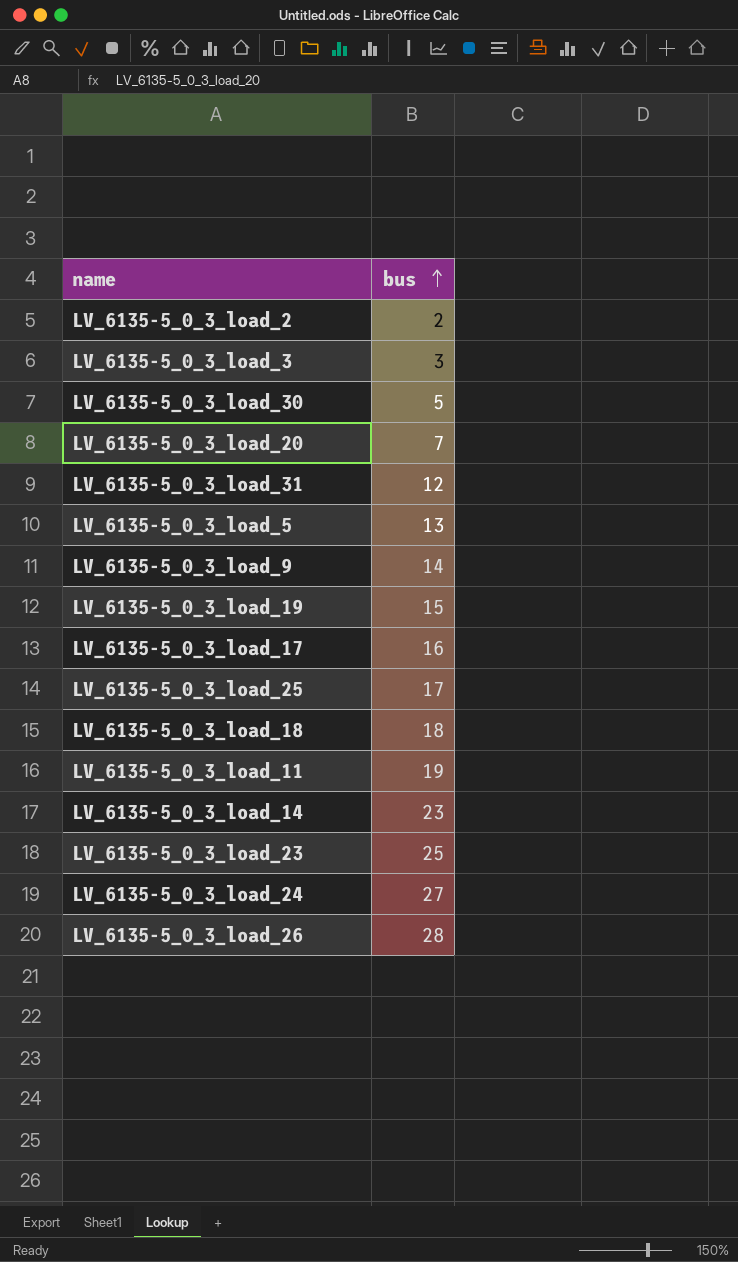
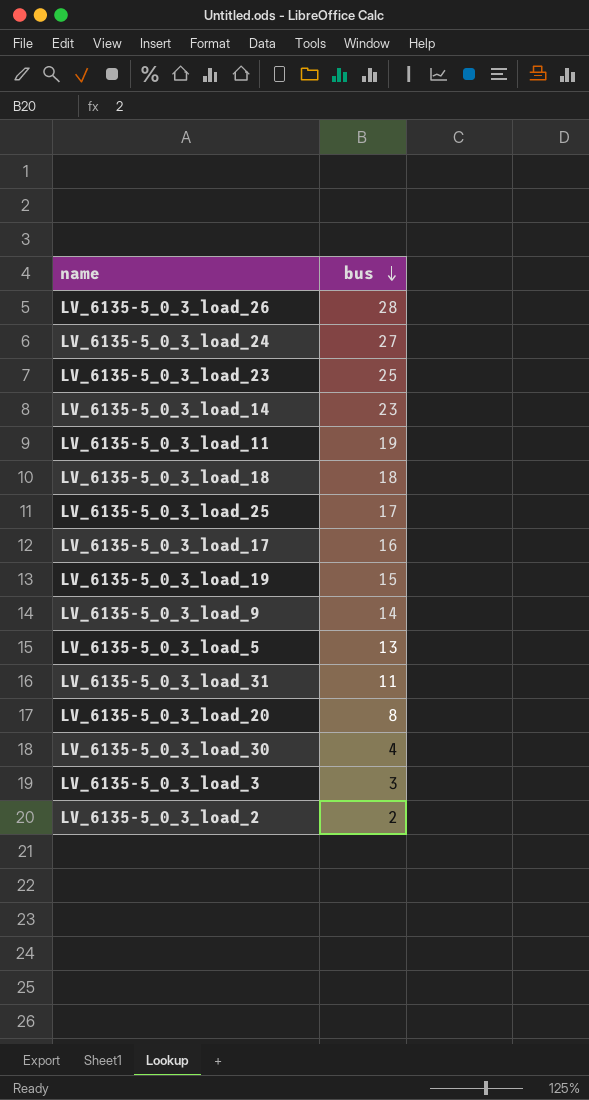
row order: bus ascending -> bus descending
LV_6135-5_0_3_load_31 | bus: 12 -> 11
LV_6135-5_0_3_load_20 | bus: 7 -> 8
LV_6135-5_0_3_load_30 | bus: 5 -> 4

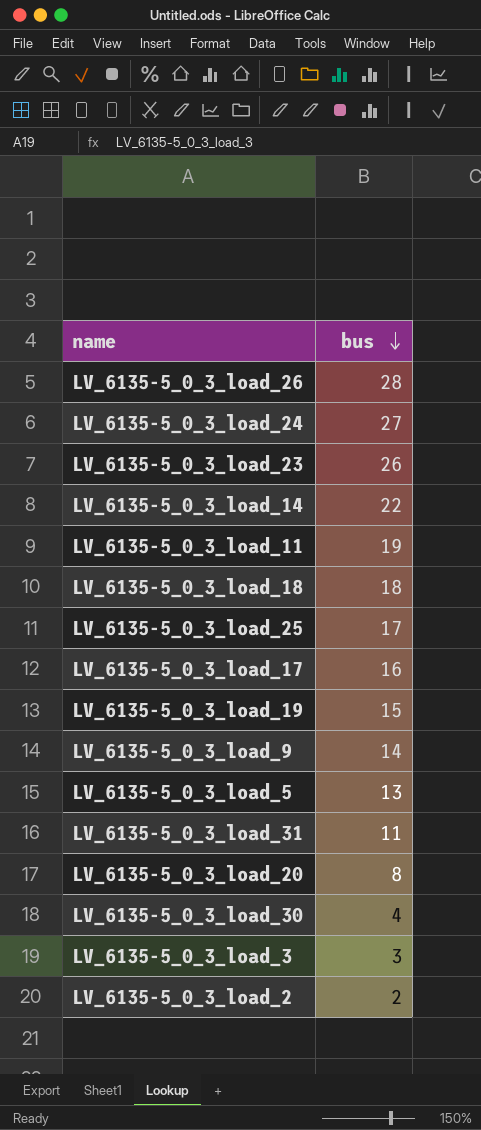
LV_6135-5_0_3_load_23 | bus: 25 -> 26
LV_6135-5_0_3_load_14 | bus: 23 -> 22

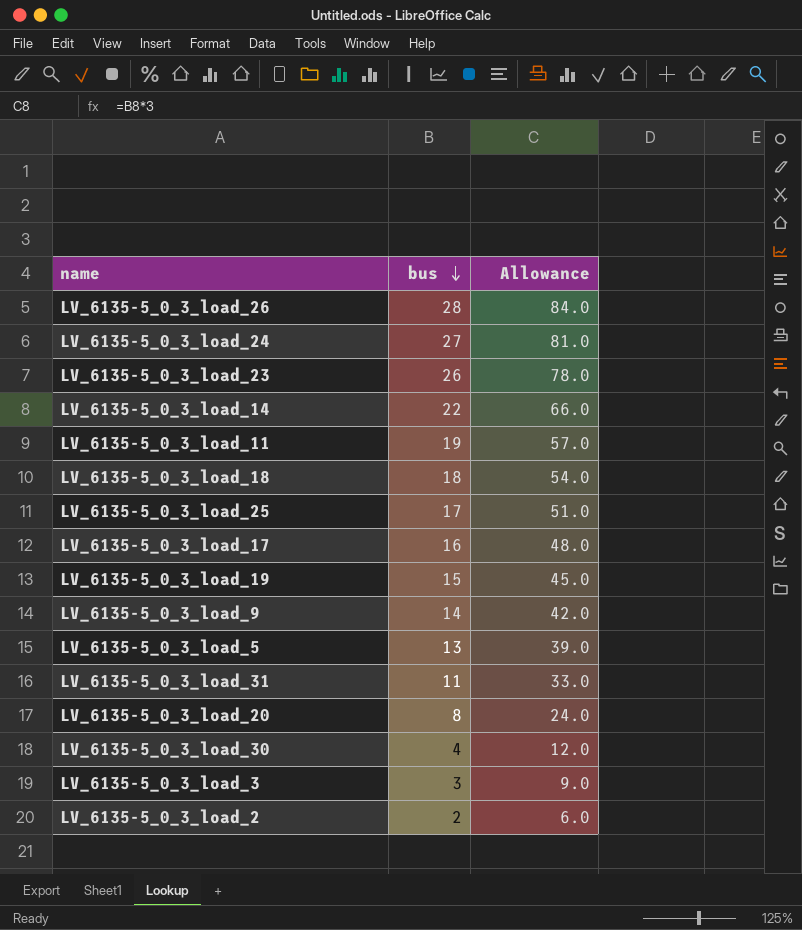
column Allowance | formula: none -> [bus] * 3

